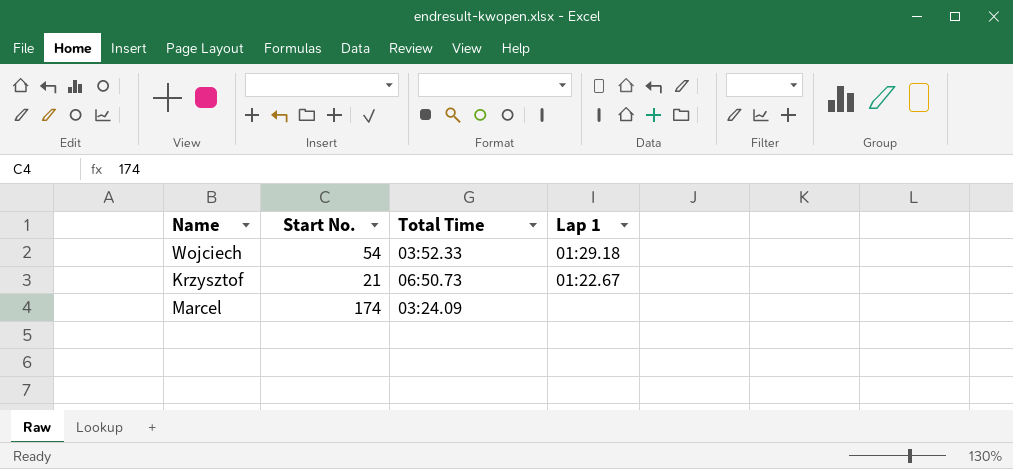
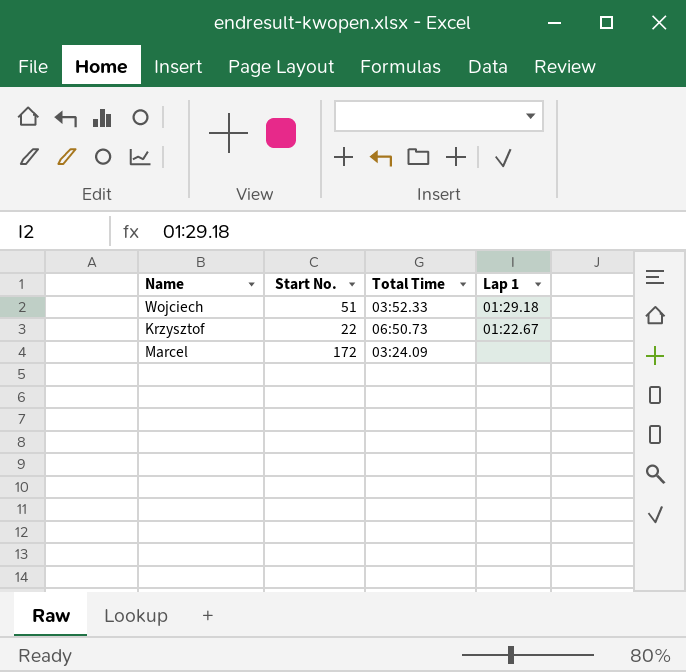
Wojciech | Start No.: 54 -> 51
Krzysztof | Start No.: 21 -> 22
Marcel | Start No.: 174 -> 172

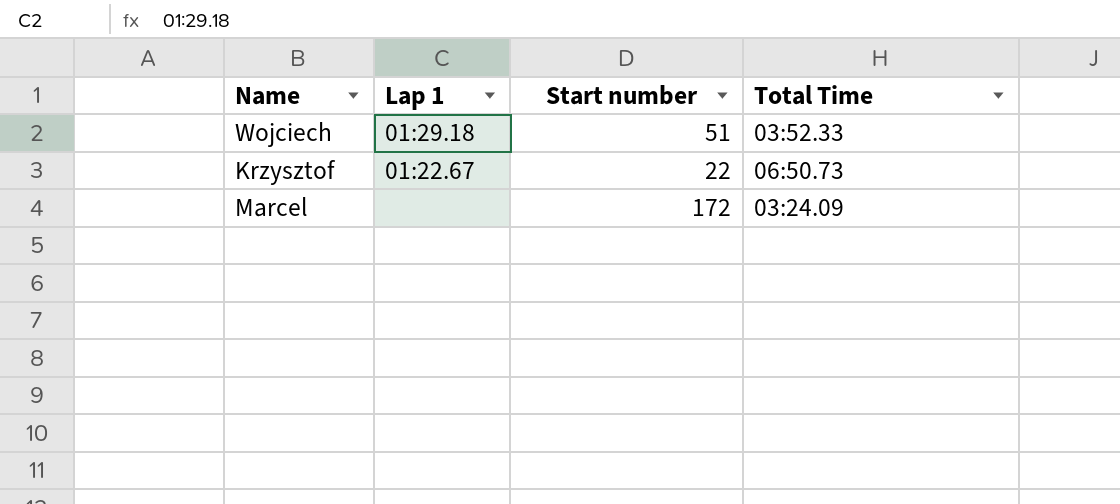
column Lap 1 | position: 4 -> 2
column name: Start No. -> Start number

